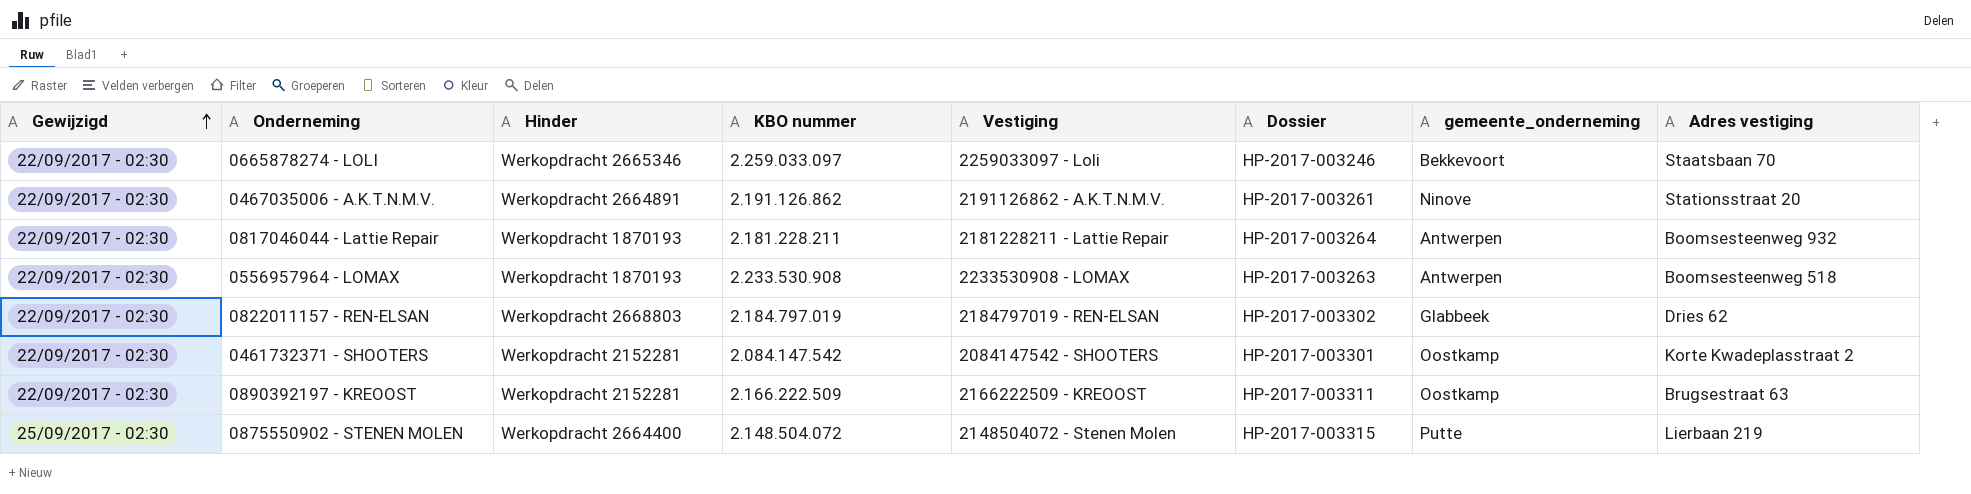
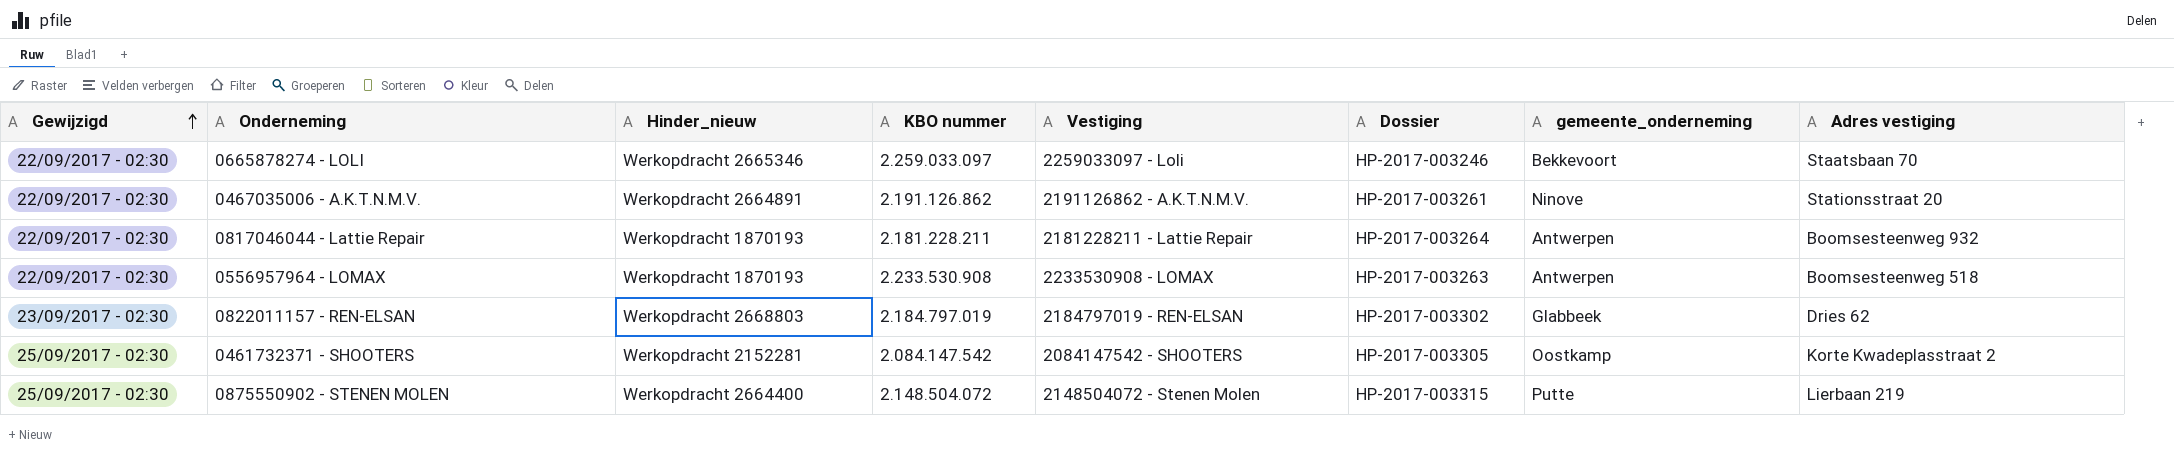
column name: Hinder -> Hinder_nieuw
row 0890392197 - KREOOST: 22/09/2017 - 02:30 | Werkopdracht 2152281 | 2.166.222.509 | 2166222509 - KREOOST | HP-2017-003311 | Oostkamp | Brugsestraat 63 -> none
0822011157 - REN-ELSAN | Gewijzigd: 22/09/2017 - 02:30 -> 23/09/2017 - 02:30
0461732371 - SHOOTERS | Gewijzigd: 22/09/2017 - 02:30 -> 25/09/2017 - 02:30
0461732371 - SHOOTERS | Dossier: HP-2017-003301 -> HP-2017-003305

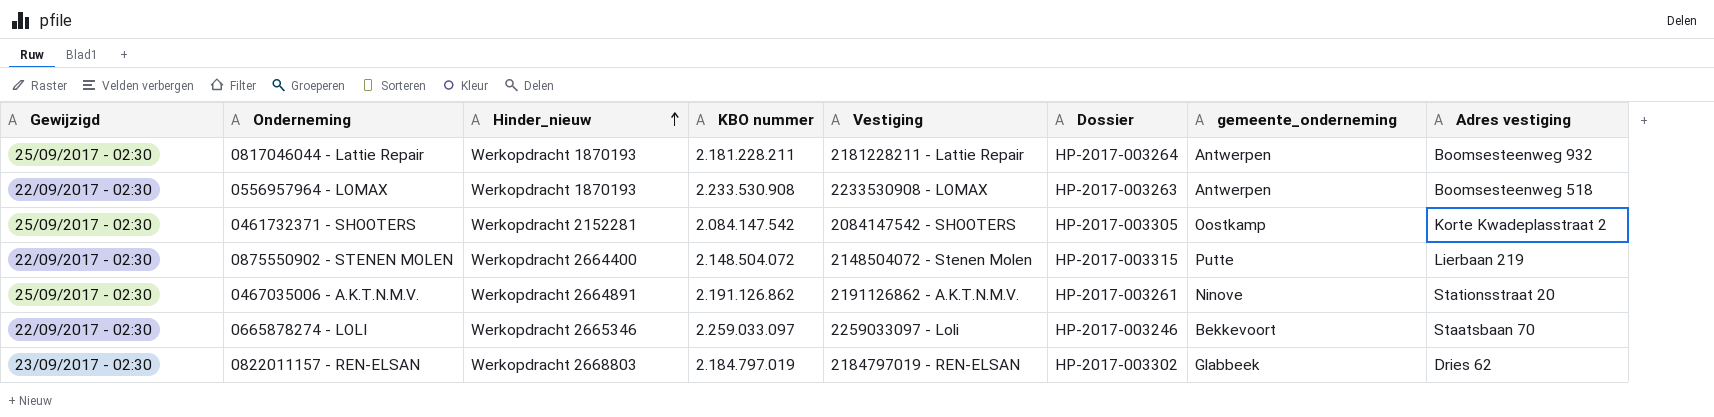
row order: Gewijzigd ascending -> Hinder_nieuw ascending
0817046044 - Lattie Repair | Gewijzigd: 22/09/2017 - 02:30 -> 25/09/2017 - 02:30
0875550902 - STENEN MOLEN | Gewijzigd: 25/09/2017 - 02:30 -> 22/09/2017 - 02:30
0467035006 - A.K.T.N.M.V. | Gewijzigd: 22/09/2017 - 02:30 -> 25/09/2017 - 02:30

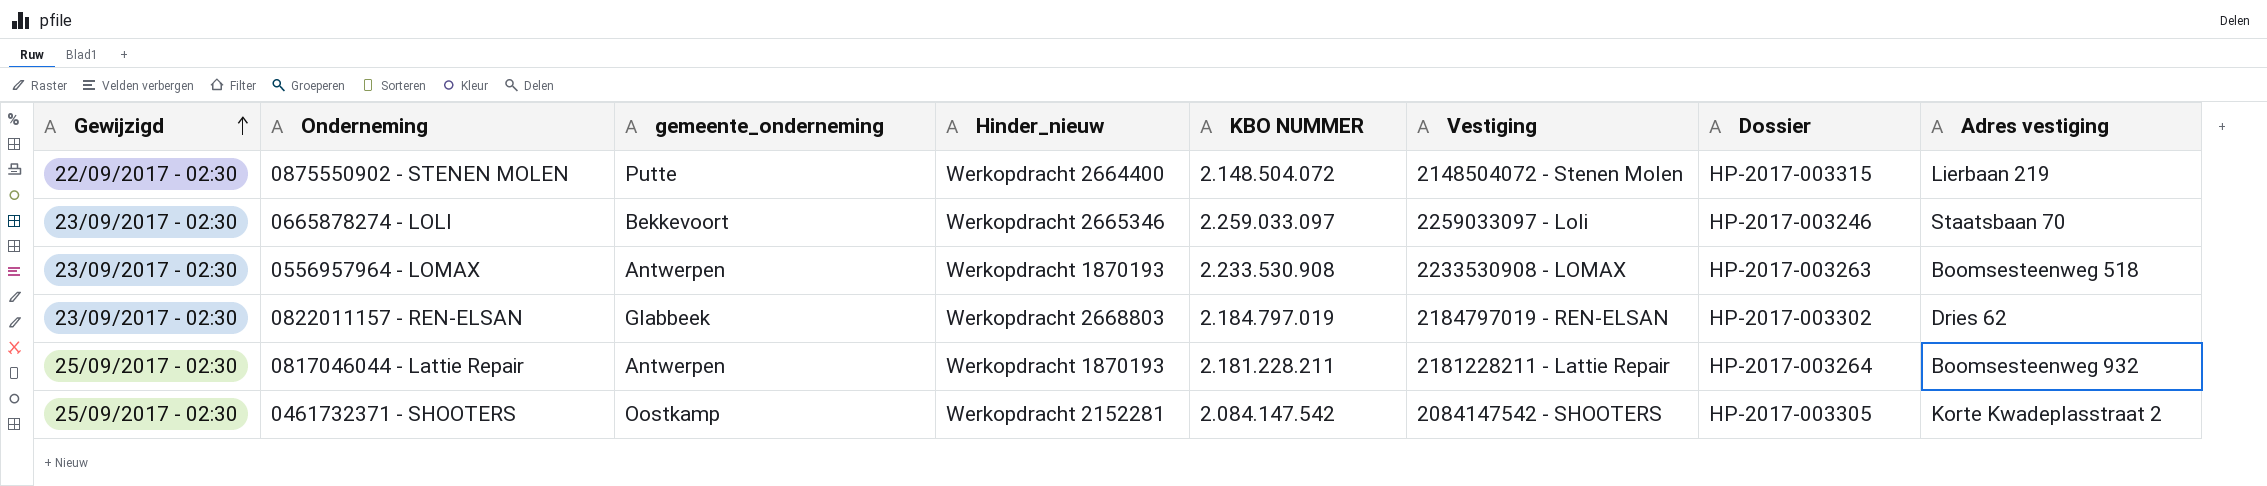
row order: Hinder_nieuw ascending -> Gewijzigd ascending
column gemeente_onderneming | position: 7 -> 3
column name: KBO nummer -> KBO NUMMER
row 0467035006 - A.K.T.N.M.V.: 25/09/2017 - 02:30 | Werkopdracht 2664891 | 2.191.126.862 | 2191126862 - A.K.T.N.M.V. | HP-2017-003261 | Ninove | Stationsstraat 20 -> none
0665878274 - LOLI | Gewijzigd: 22/09/2017 - 02:30 -> 23/09/2017 - 02:30
0556957964 - LOMAX | Gewijzigd: 22/09/2017 - 02:30 -> 23/09/2017 - 02:30

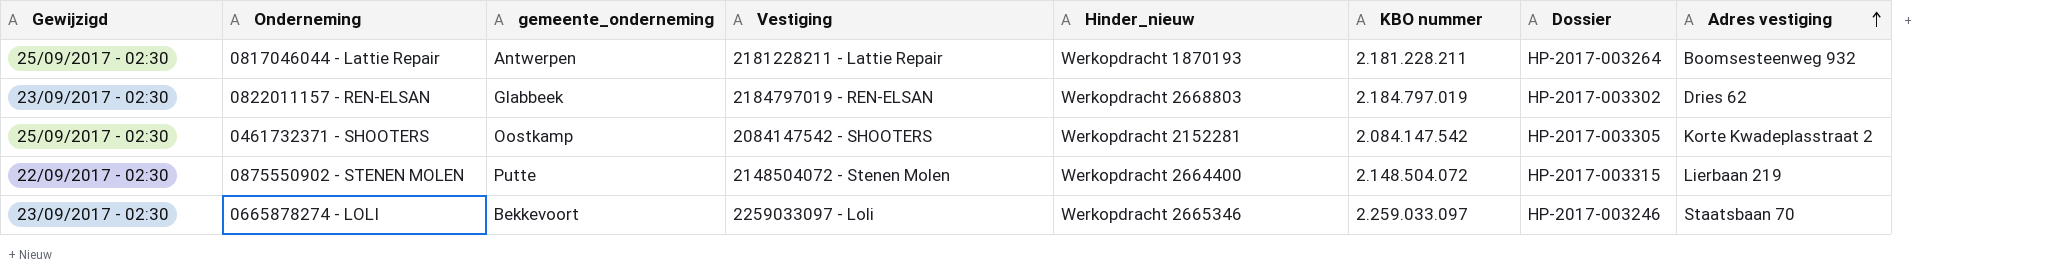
row order: Gewijzigd ascending -> Adres vestiging ascending
column Vestiging | position: 6 -> 4
column name: KBO NUMMER -> KBO nummer
row 0556957964 - LOMAX: 23/09/2017 - 02:30 | Antwerpen | Werkopdracht 1870193 | 2.233.530.908 | 2233530908 - LOMAX | HP-2017-003263 | Boomsesteenweg 518 -> none

